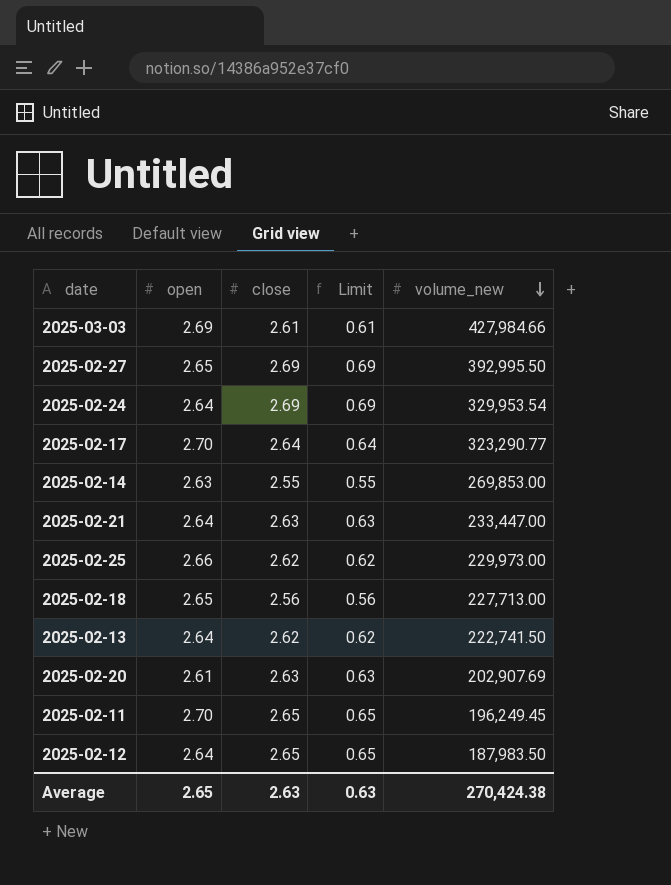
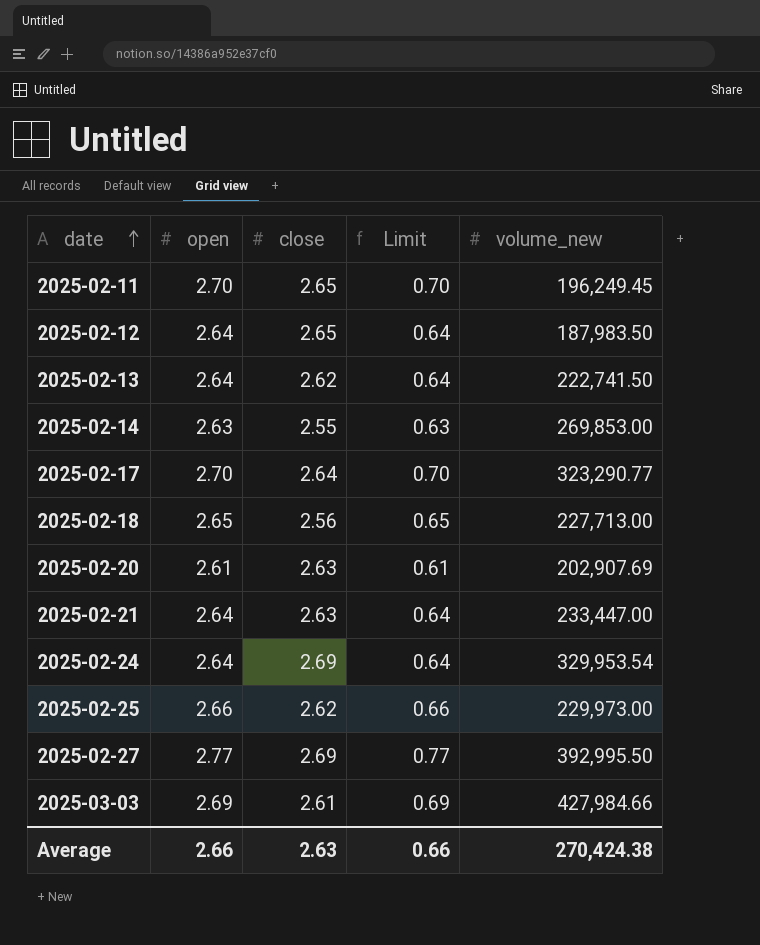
row order: volume_new descending -> date ascending
column Limit | formula: [close] - 2 -> [open] - 2
2025-02-27 | open: 2.65 -> 2.77
Average | open: 2.65 -> 2.66
Average | Limit: 0.63 -> 0.66

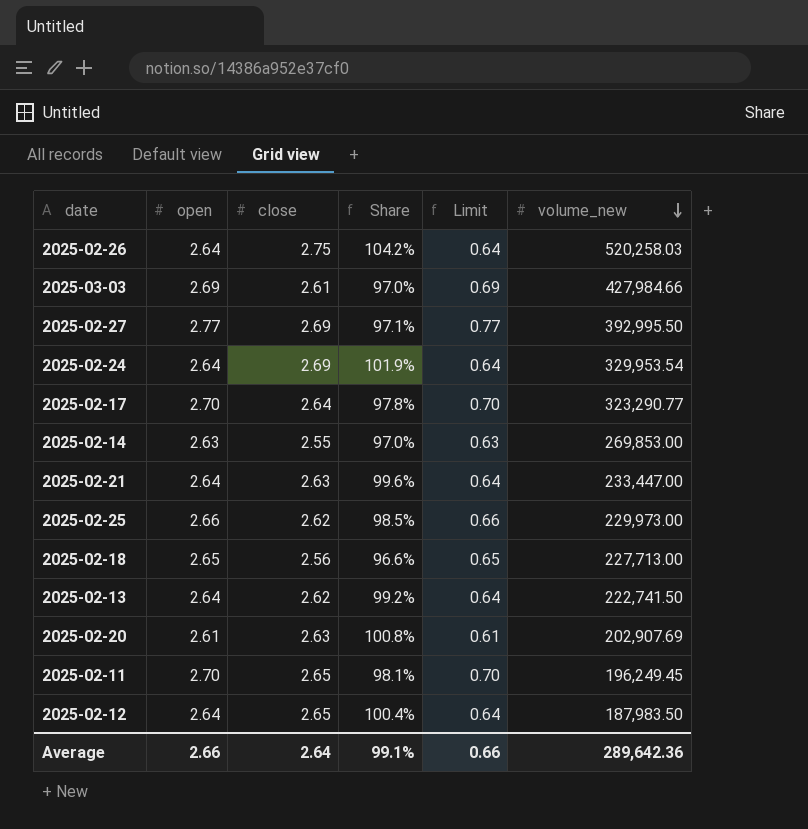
row order: date ascending -> volume_new descending
column Share | formula: none -> [close] / [open]
row 2025-02-26: none -> 2.64 | 2.75 | 104.2% | 0.64 | 520,258.03
Average | close: 2.63 -> 2.64
Average | volume_new: 270,424.38 -> 289,642.36

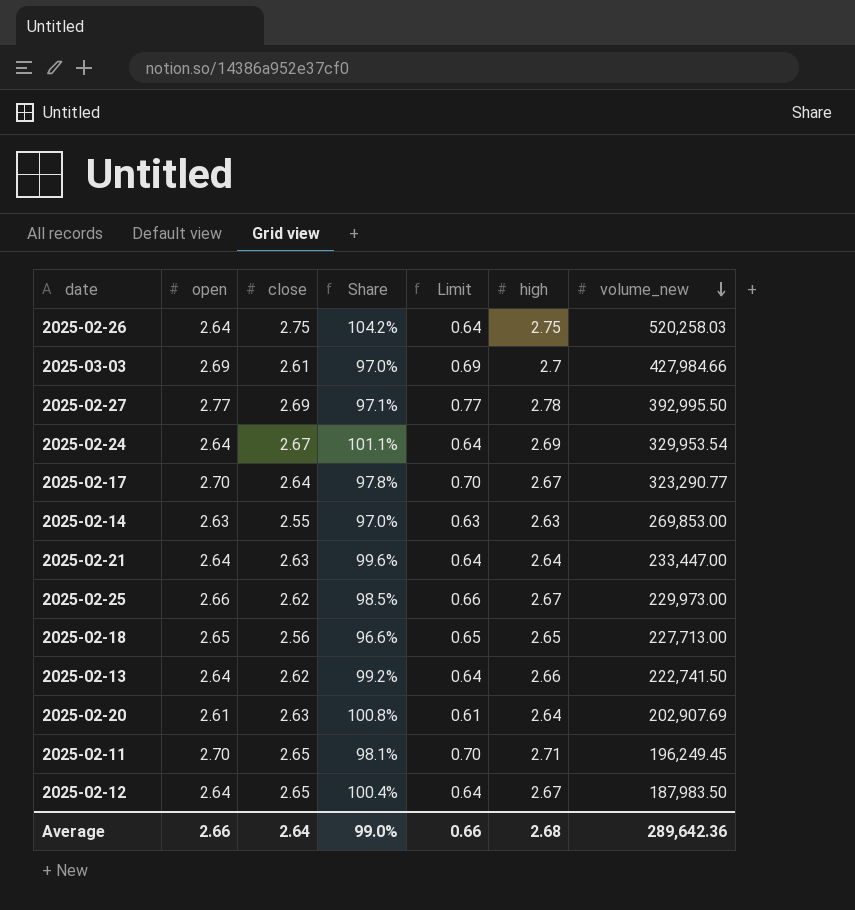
column high | position: none -> 6
2025-02-24 | close: 2.69 -> 2.67
2025-02-24 | Share: 101.9% -> 101.1%
Average | Share: 99.1% -> 99.0%

